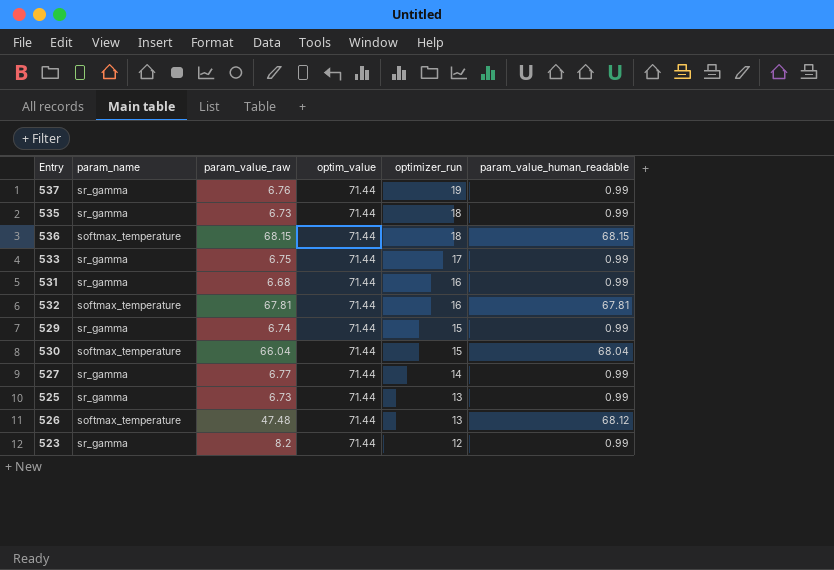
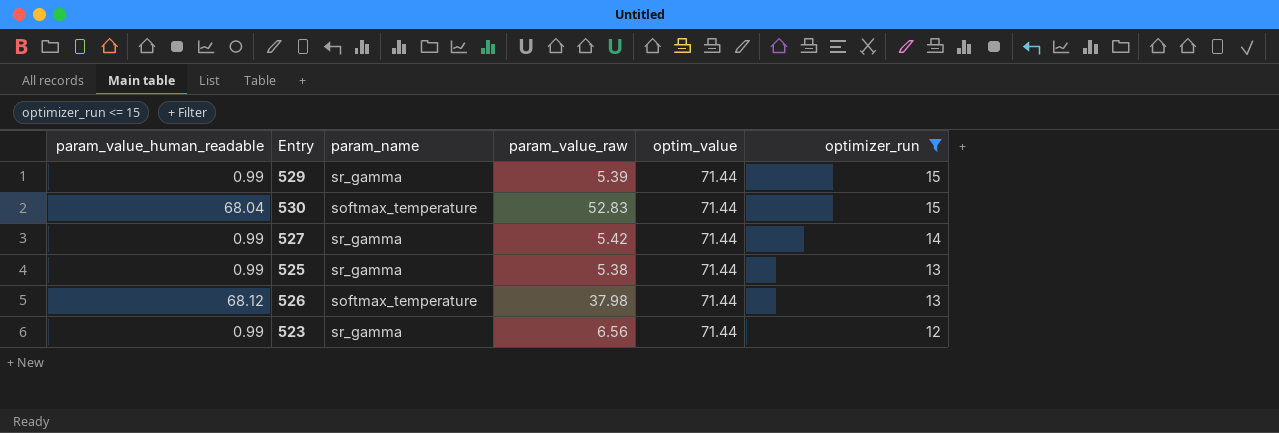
filter: none -> optimizer_run <= 15
column param_value_human_readable | position: 6 -> 1
529 | param_value_raw: 6.74 -> 5.39
530 | param_value_raw: 66.04 -> 52.83
527 | param_value_raw: 6.77 -> 5.42
525 | param_value_raw: 6.73 -> 5.38
526 | param_value_raw: 47.48 -> 37.98
523 | param_value_raw: 8.2 -> 6.56

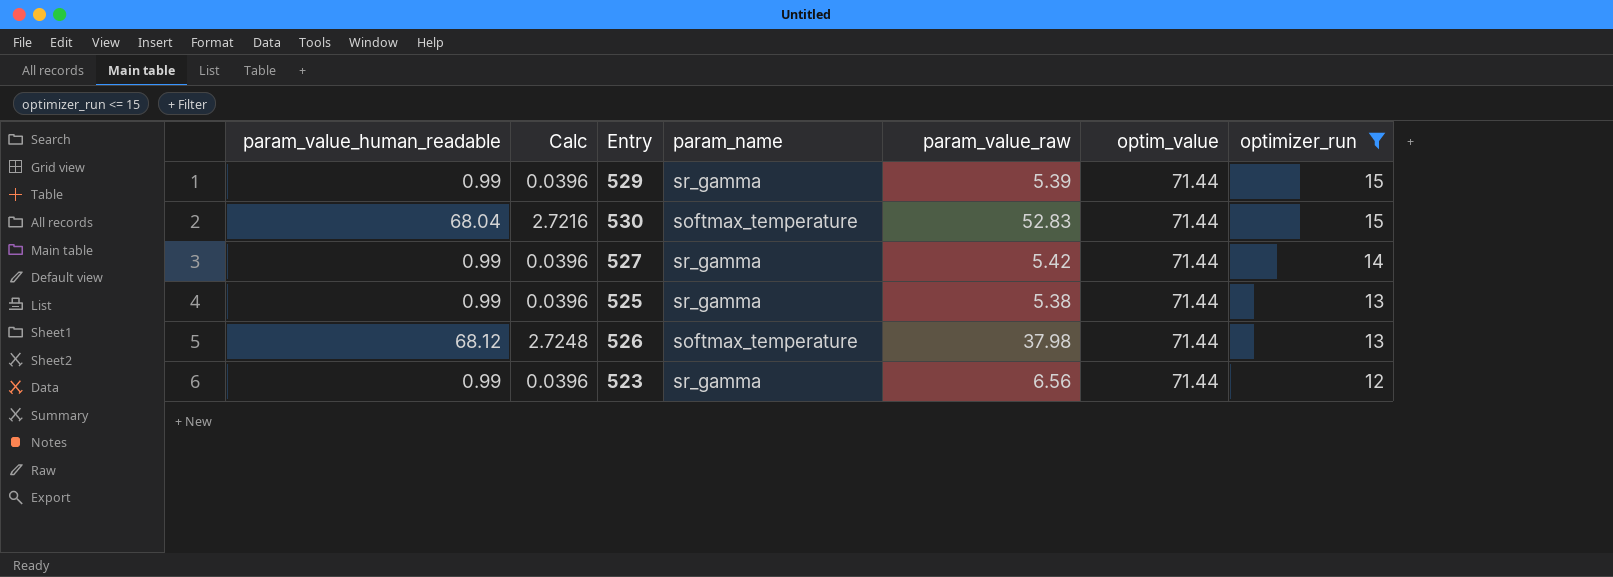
column Calc | formula: none -> [param_value_human_readable] * 0.04

